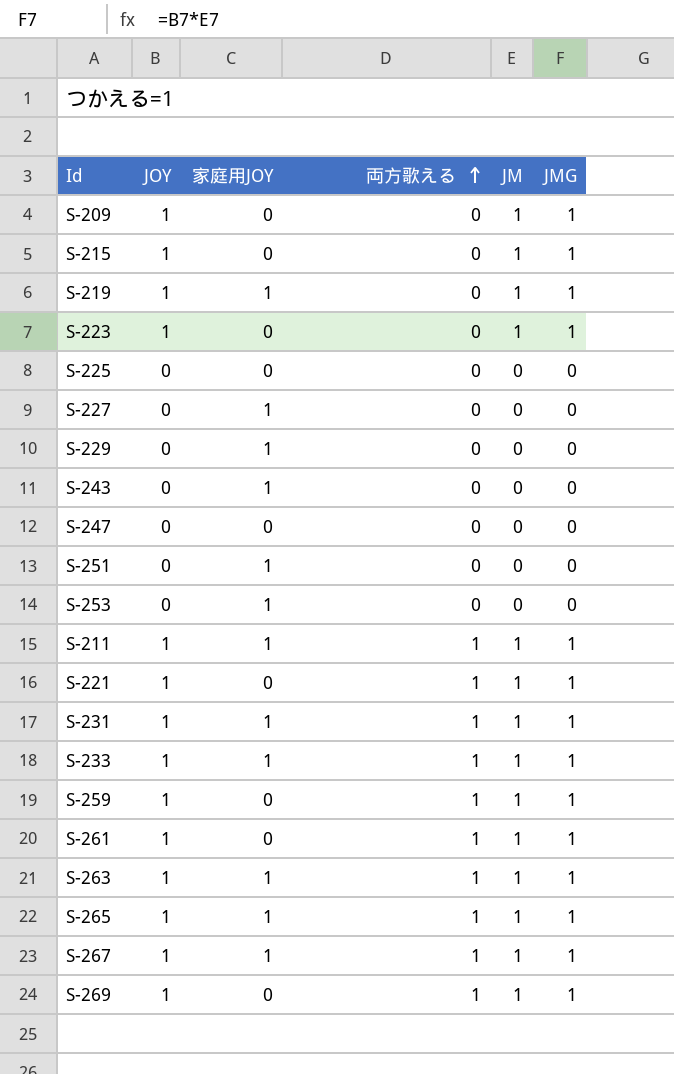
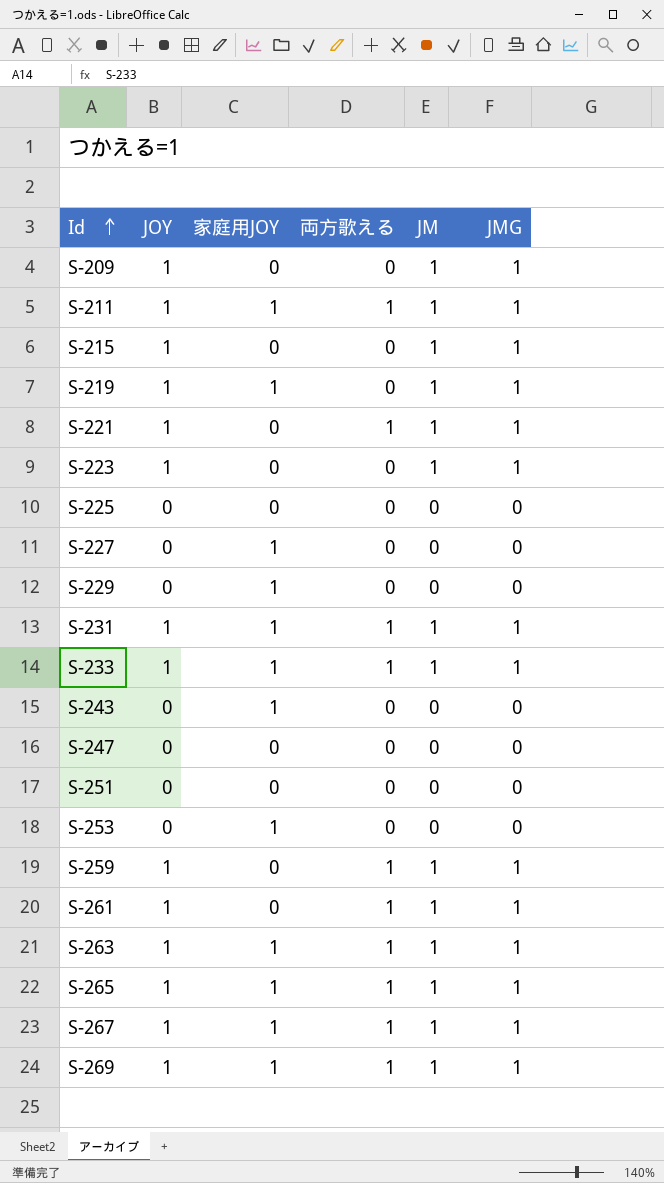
row order: 両方歌える ascending -> Id ascending
S-251 | 家庭用JOY: 1 -> 0
S-269 | 家庭用JOY: 0 -> 1

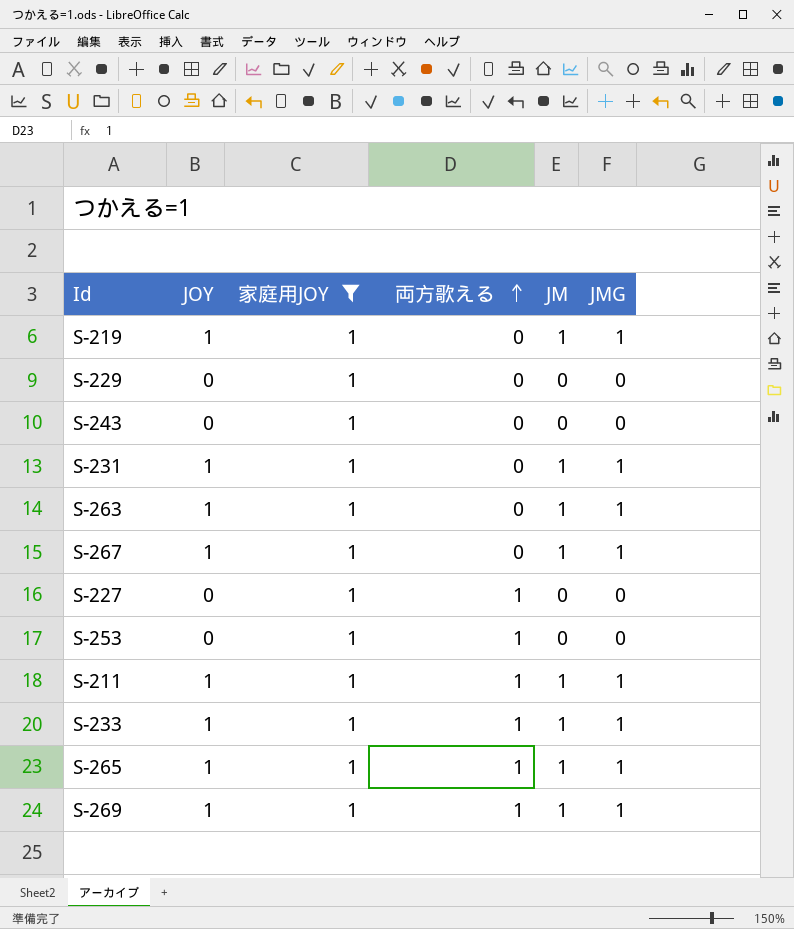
filter: none -> 家庭用JOY = 1
row order: Id ascending -> 両方歌える ascending
S-231 | 両方歌える: 1 -> 0
S-263 | 両方歌える: 1 -> 0
S-267 | 両方歌える: 1 -> 0
S-227 | 両方歌える: 0 -> 1
S-253 | 両方歌える: 0 -> 1

